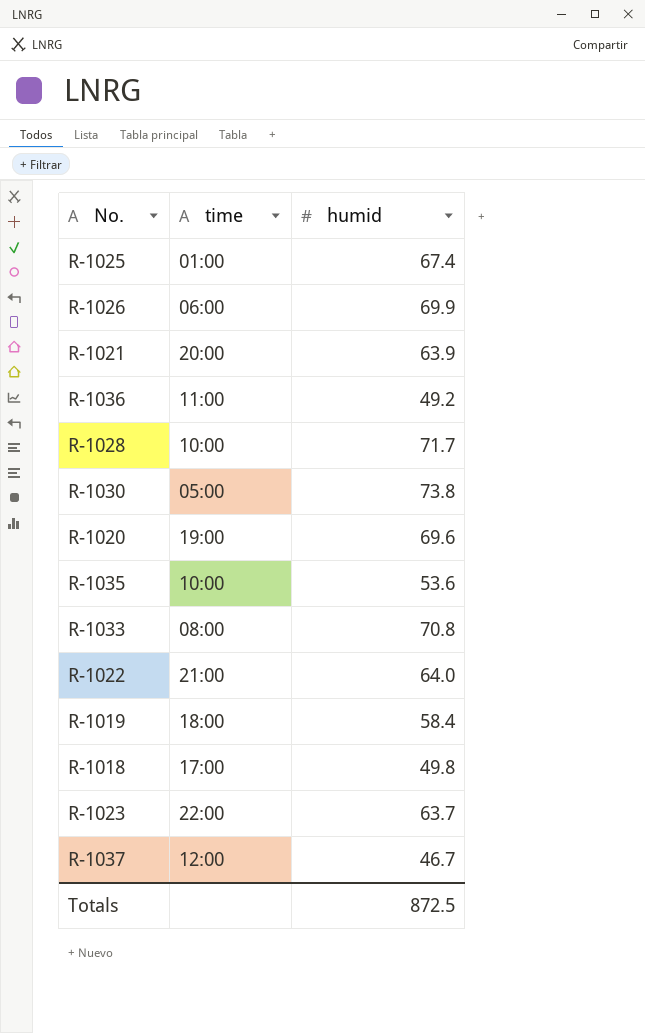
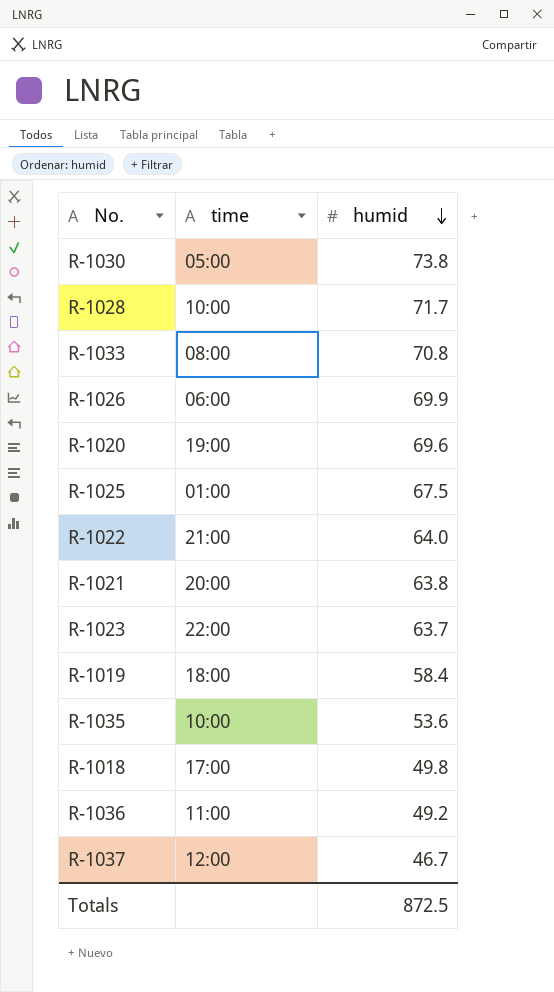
row order: none -> humid descending
R-1025 | humid: 67.4 -> 67.5
R-1021 | humid: 63.9 -> 63.8

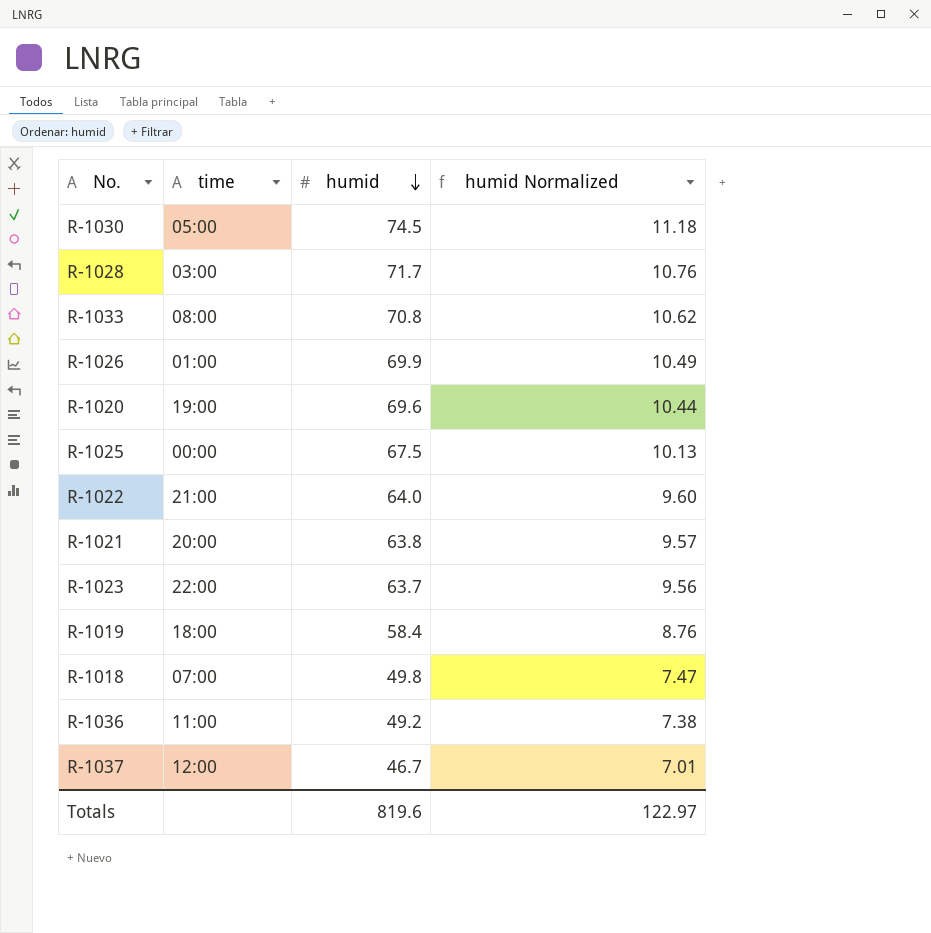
column humid Normalized | formula: none -> [humid] * 0.15
row R-1035: 10:00 | 53.6 -> none
R-1030 | humid: 73.8 -> 74.5
R-1028 | time: 10:00 -> 03:00
R-1026 | time: 06:00 -> 01:00
R-1025 | time: 01:00 -> 00:00
R-1018 | time: 17:00 -> 07:00
Totals | humid: 872.5 -> 819.6

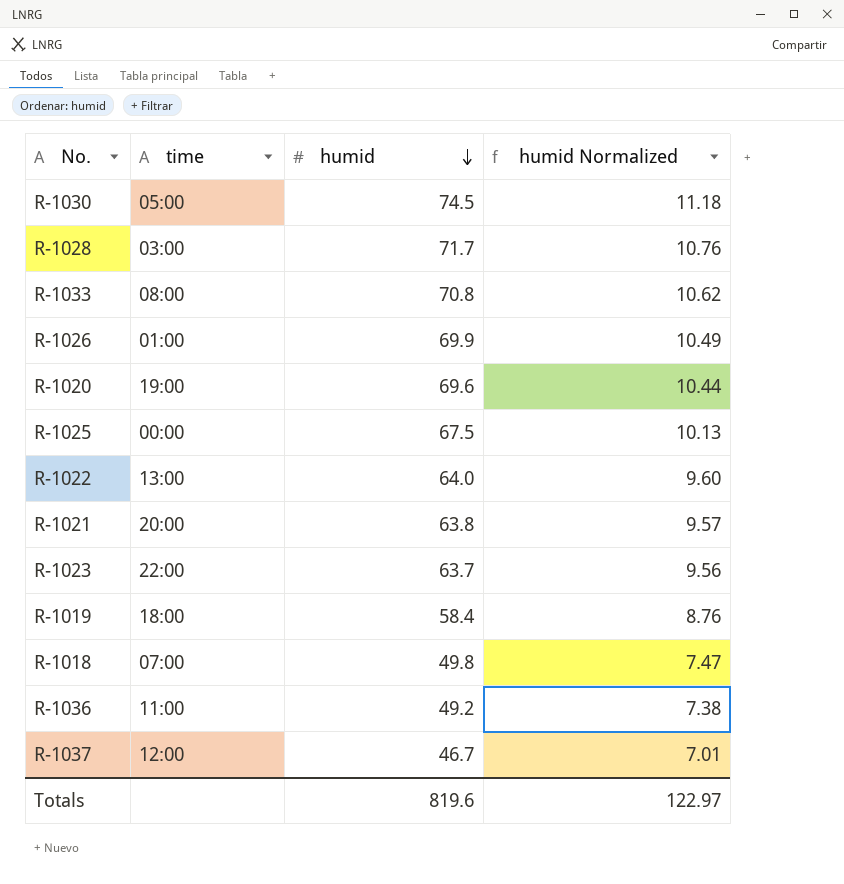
R-1022 | time: 21:00 -> 13:00

